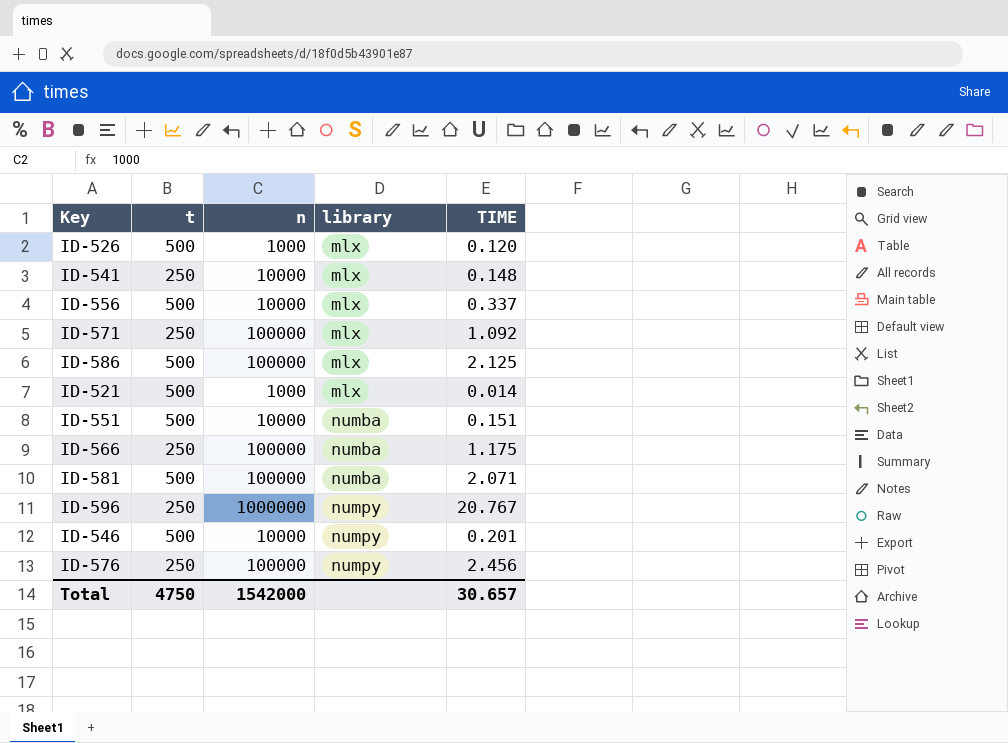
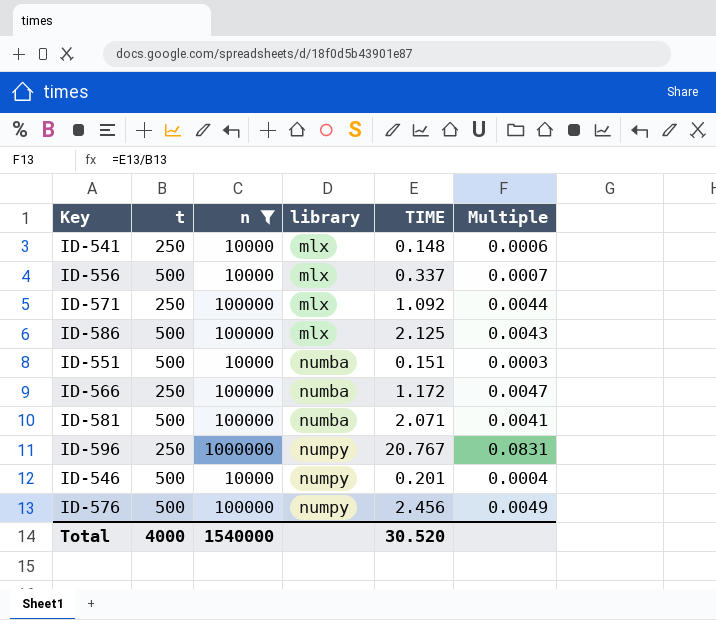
filter: none -> n != 1000
column Multiple | formula: none -> [TIME] / [t]
ID-566 | TIME: 1.175 -> 1.172
ID-576 | t: 250 -> 500
Total | t: 4750 -> 4000
Total | n: 1542000 -> 1540000
Total | TIME: 30.657 -> 30.520

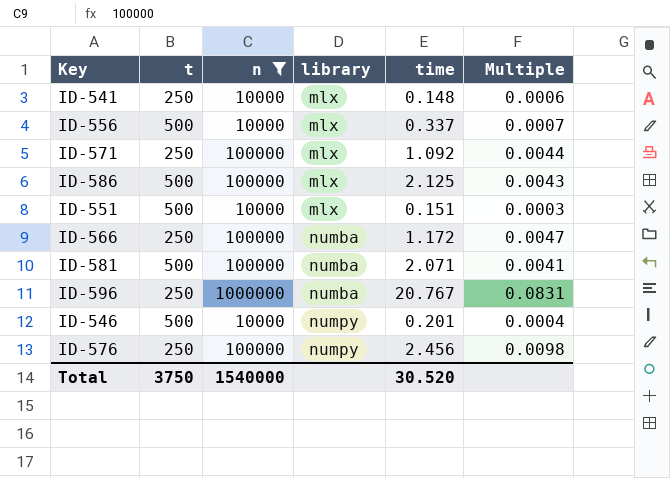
column name: TIME -> time
ID-551 | library: numba -> mlx
ID-596 | library: numpy -> numba
ID-576 | t: 500 -> 250
ID-576 | Multiple: 0.0049 -> 0.0098
Total | t: 4000 -> 3750

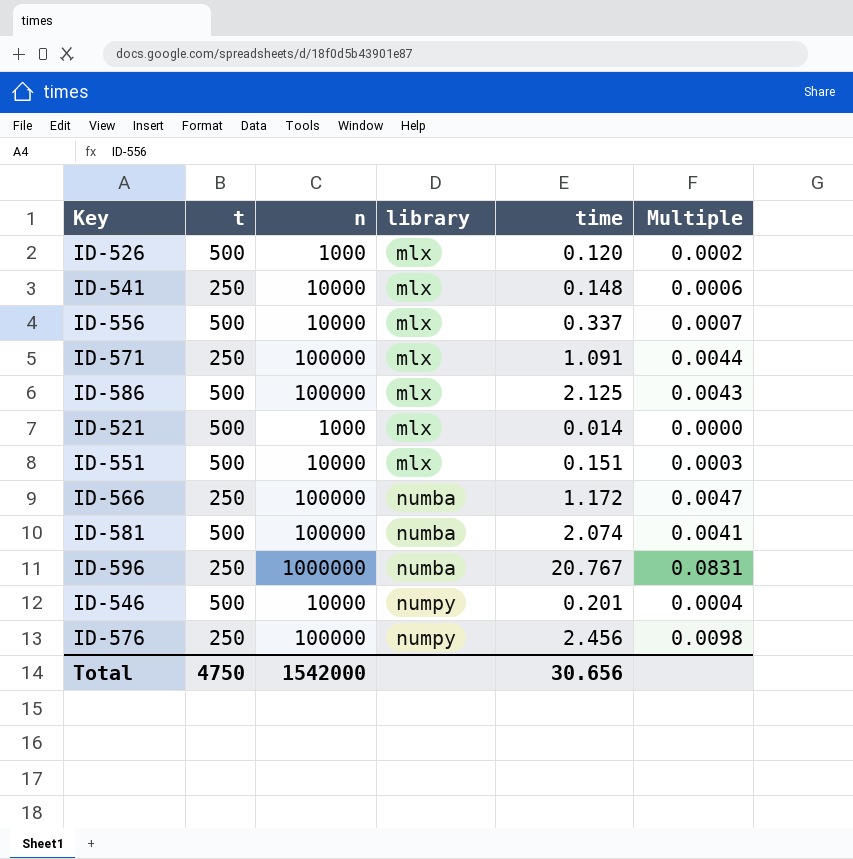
filter: n != 1000 -> none
ID-571 | time: 1.092 -> 1.091
ID-581 | time: 2.071 -> 2.074
Total | t: 3750 -> 4750
Total | n: 1540000 -> 1542000
Total | time: 30.520 -> 30.656

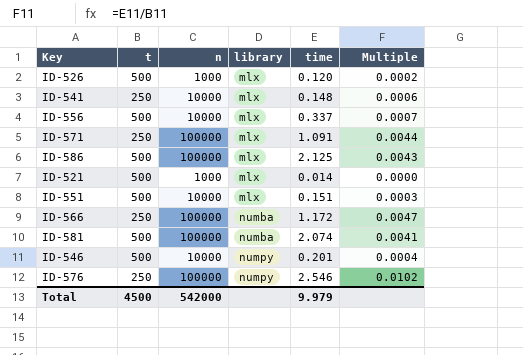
row ID-596: 250 | 1000000 | numba | 20.767 | 0.0831 -> none
ID-576 | time: 2.456 -> 2.546
ID-576 | Multiple: 0.0098 -> 0.0102
Total | t: 4750 -> 4500
Total | n: 1542000 -> 542000
Total | time: 30.656 -> 9.979

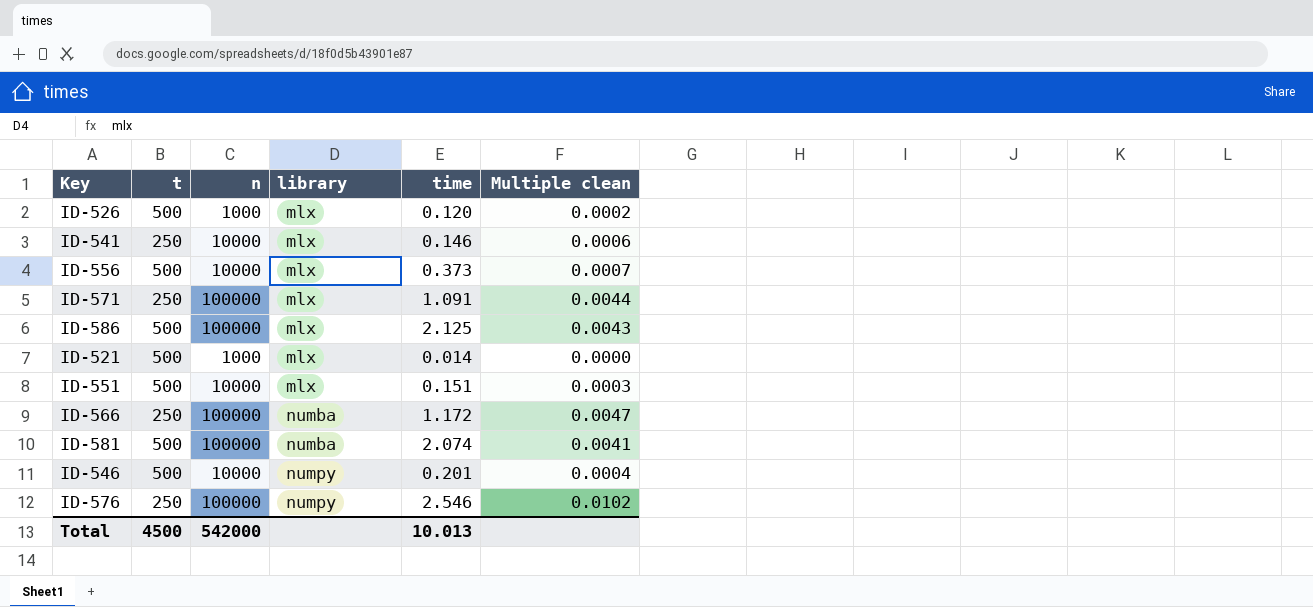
column name: Multiple -> Multiple clean
ID-541 | time: 0.148 -> 0.146
ID-556 | time: 0.337 -> 0.373
Total | time: 9.979 -> 10.013

